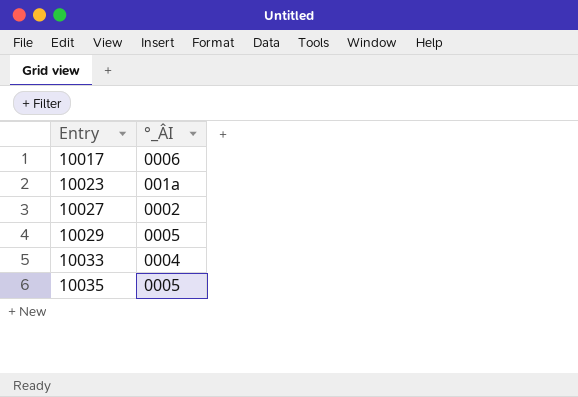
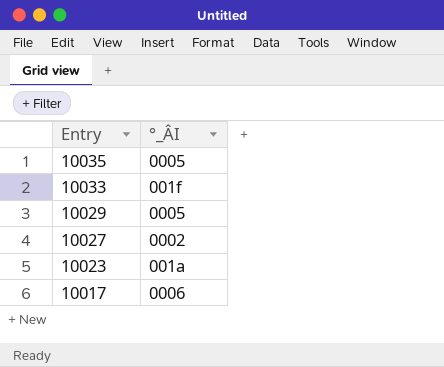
row order: Entry ascending -> Entry descending
10033 | °_ÂI: 0004 -> 001f

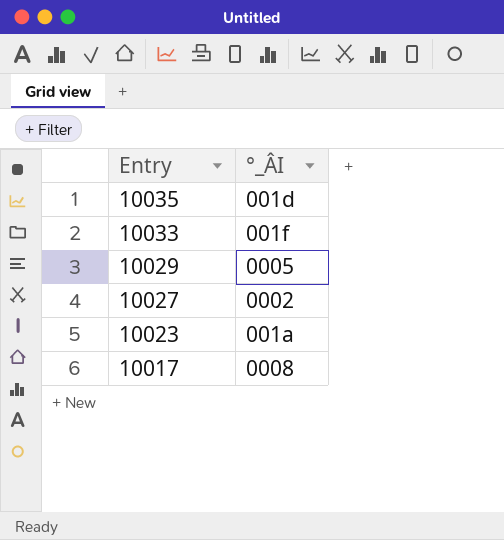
10035 | °_ÂI: 0005 -> 001d
10017 | °_ÂI: 0006 -> 0008

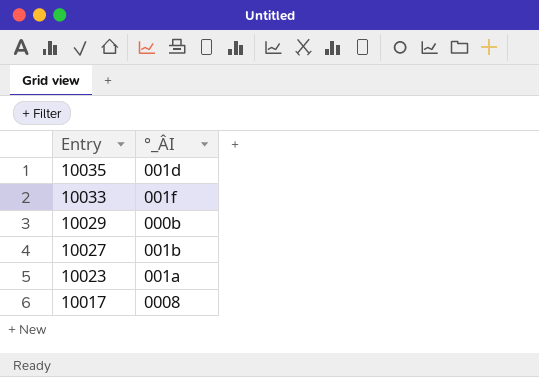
10029 | °_ÂI: 0005 -> 000b
10027 | °_ÂI: 0002 -> 001b

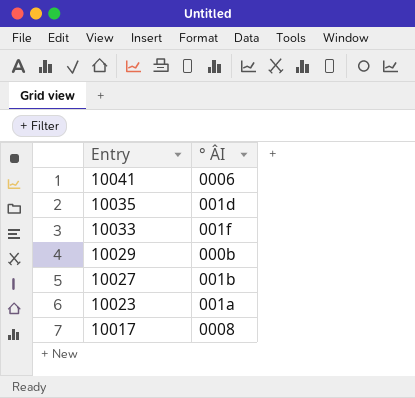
column name: °_ÂI -> ° ÂI
row 10041: none -> 0006

